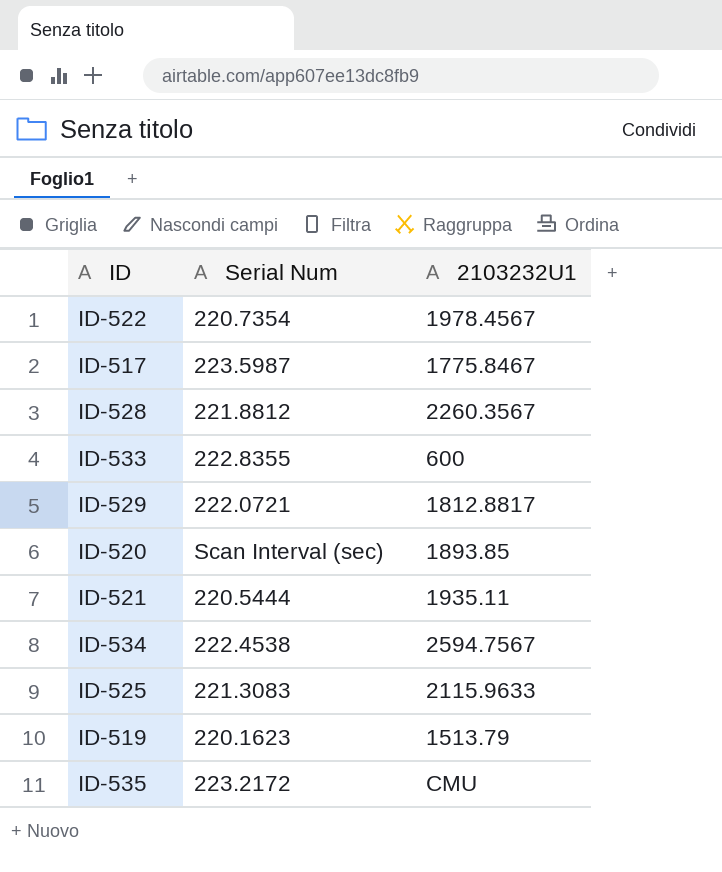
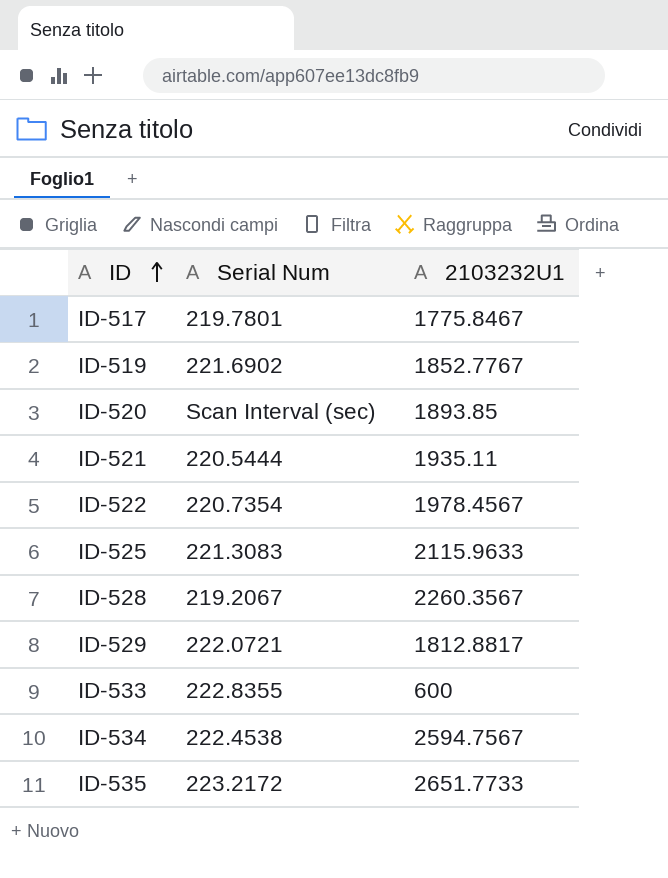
row order: none -> ID ascending
ID-517 | Serial Num: 223.5987 -> 219.7801
ID-519 | Serial Num: 220.1623 -> 221.6902
ID-519 | 2103232U1: 1513.79 -> 1852.7767
ID-528 | Serial Num: 221.8812 -> 219.2067
ID-535 | 2103232U1: CMU -> 2651.7733

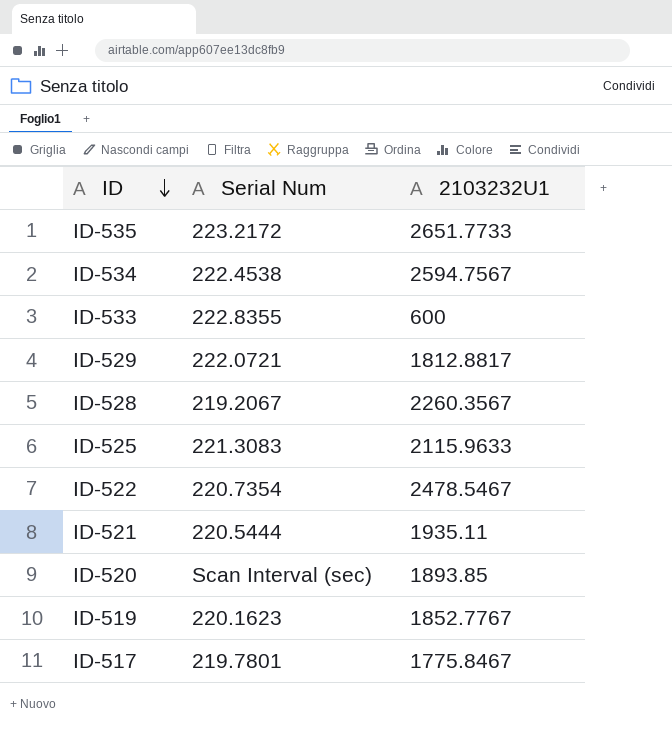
row order: ID ascending -> ID descending
ID-522 | 2103232U1: 1978.4567 -> 2478.5467
ID-519 | Serial Num: 221.6902 -> 220.1623

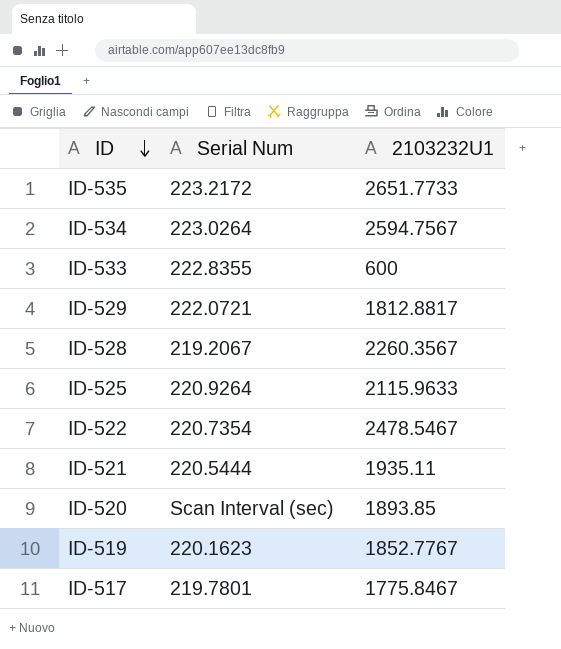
ID-534 | Serial Num: 222.4538 -> 223.0264
ID-525 | Serial Num: 221.3083 -> 220.9264

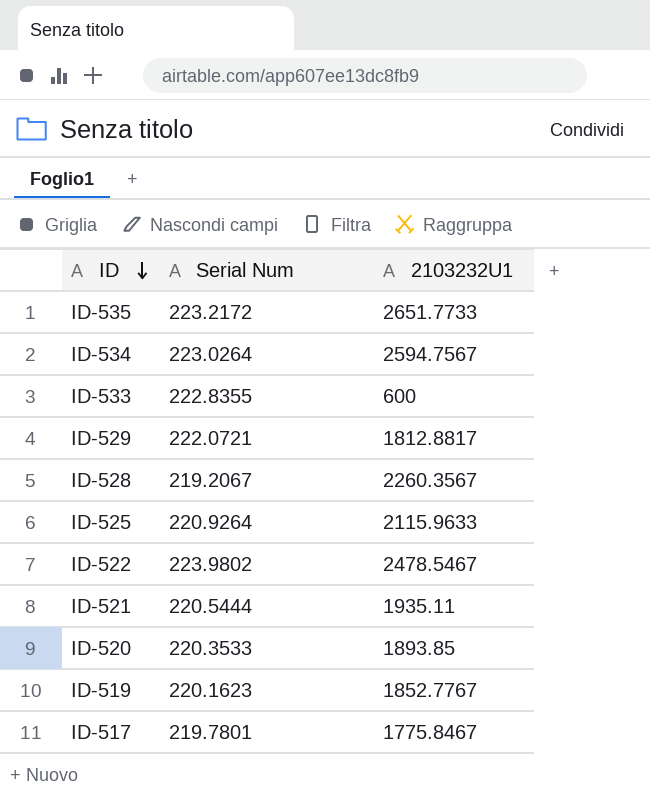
ID-522 | Serial Num: 220.7354 -> 223.9802
ID-520 | Serial Num: Scan Interval (sec) -> 220.3533

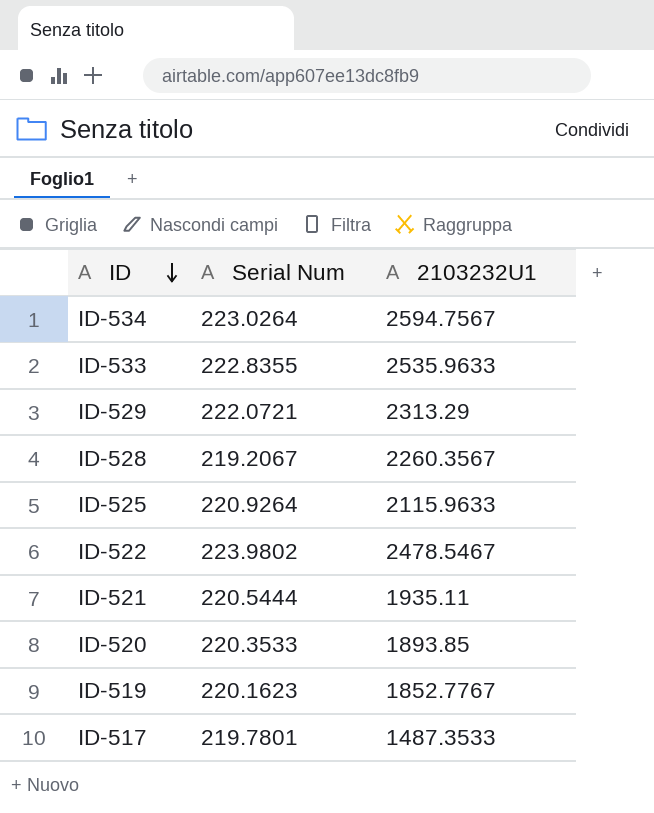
row ID-535: 223.2172 | 2651.7733 -> none
ID-533 | 2103232U1: 600 -> 2535.9633
ID-529 | 2103232U1: 1812.8817 -> 2313.29
ID-517 | 2103232U1: 1775.8467 -> 1487.3533

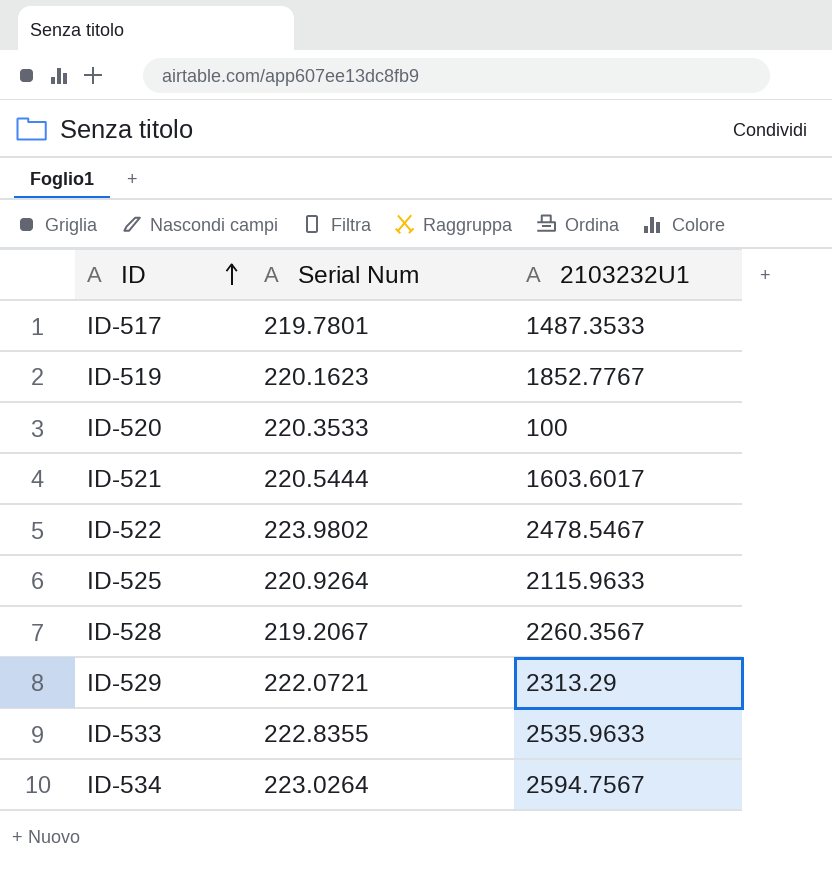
row order: ID descending -> ID ascending
ID-520 | 2103232U1: 1893.85 -> 100
ID-521 | 2103232U1: 1935.11 -> 1603.6017

